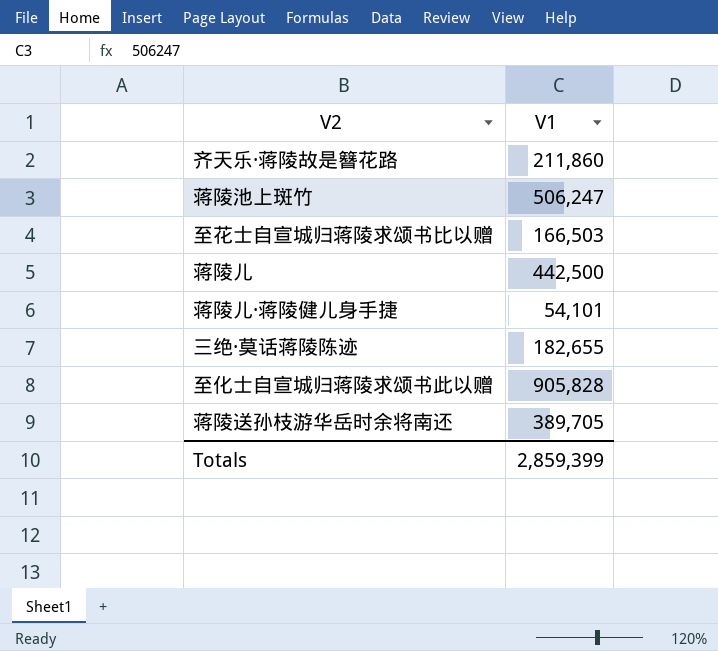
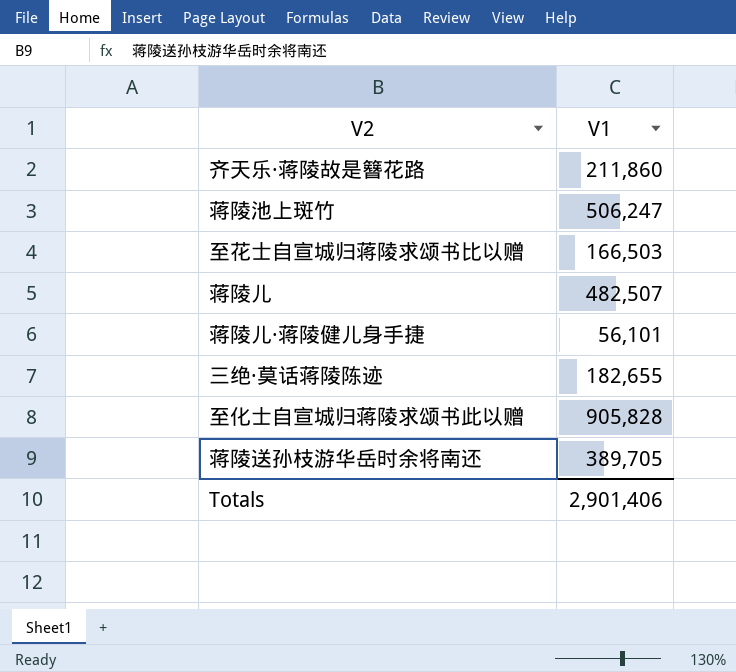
蒋陵儿 | V1: 442,500 -> 482,507
蒋陵儿·蒋陵健儿身手捷 | V1: 54,101 -> 56,101
Totals | V1: 2,859,399 -> 2,901,406

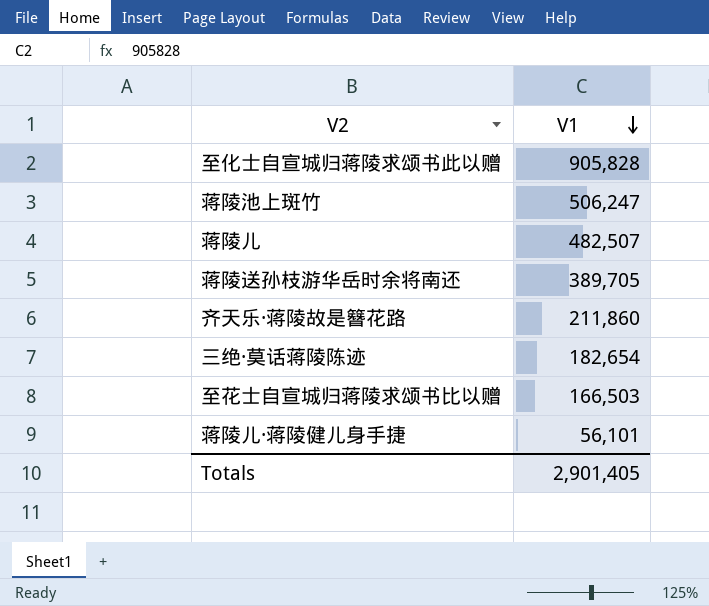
row order: none -> V1 descending
三绝·莫话蒋陵陈迹 | V1: 182,655 -> 182,654
Totals | V1: 2,901,406 -> 2,901,405

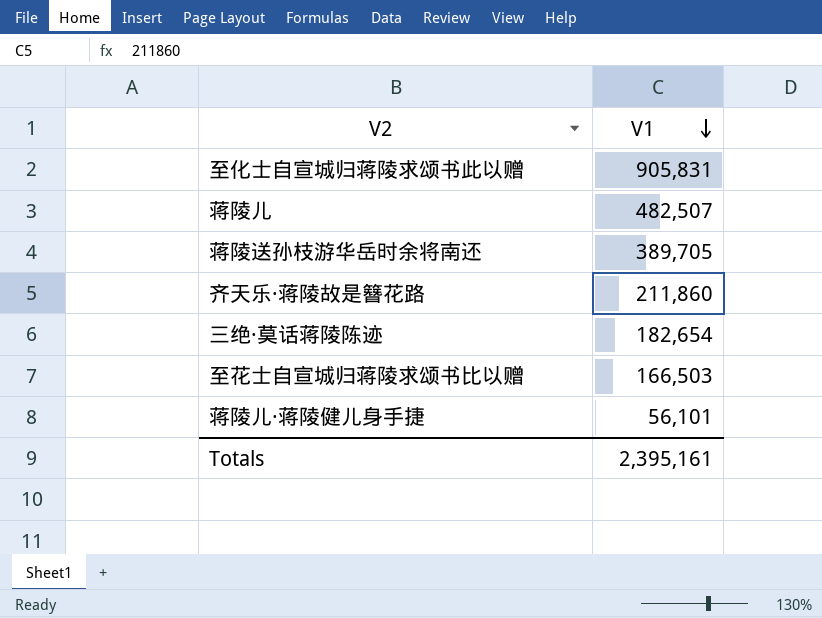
row 蒋陵池上斑竹: 506,247 -> none
至化士自宣城归蒋陵求颂书此以赠 | V1: 905,828 -> 905,831
Totals | V1: 2,901,405 -> 2,395,161

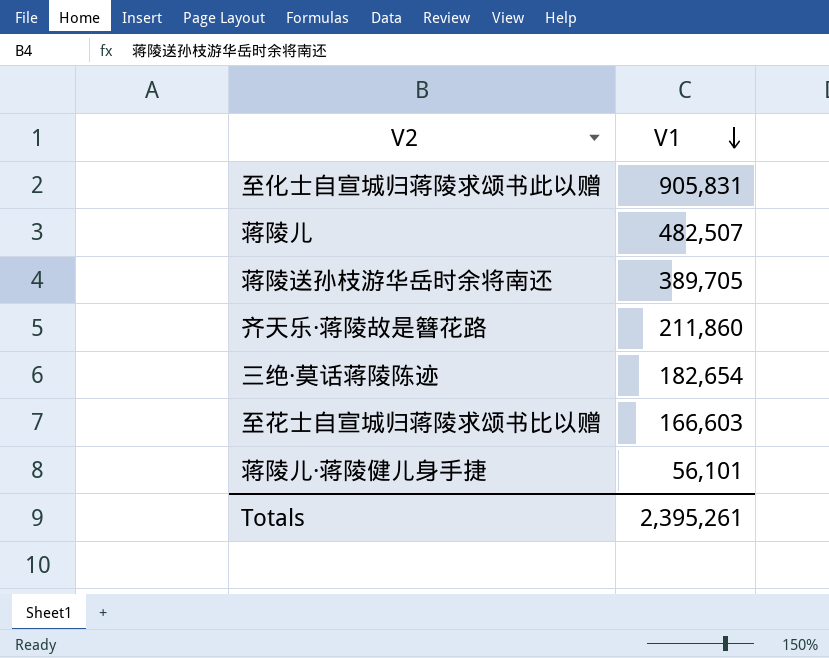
至花士自宣城归蒋陵求颂书比以赠 | V1: 166,503 -> 166,603
Totals | V1: 2,395,161 -> 2,395,261

